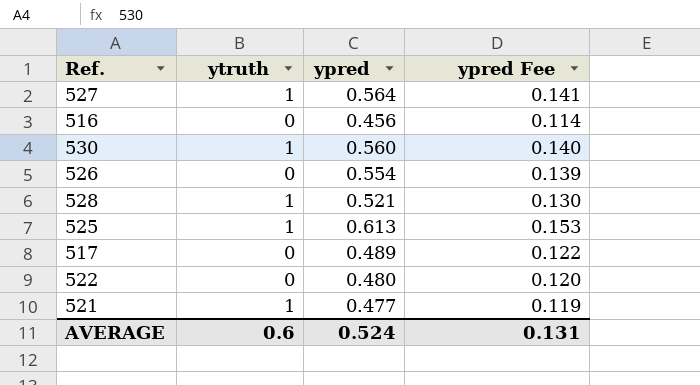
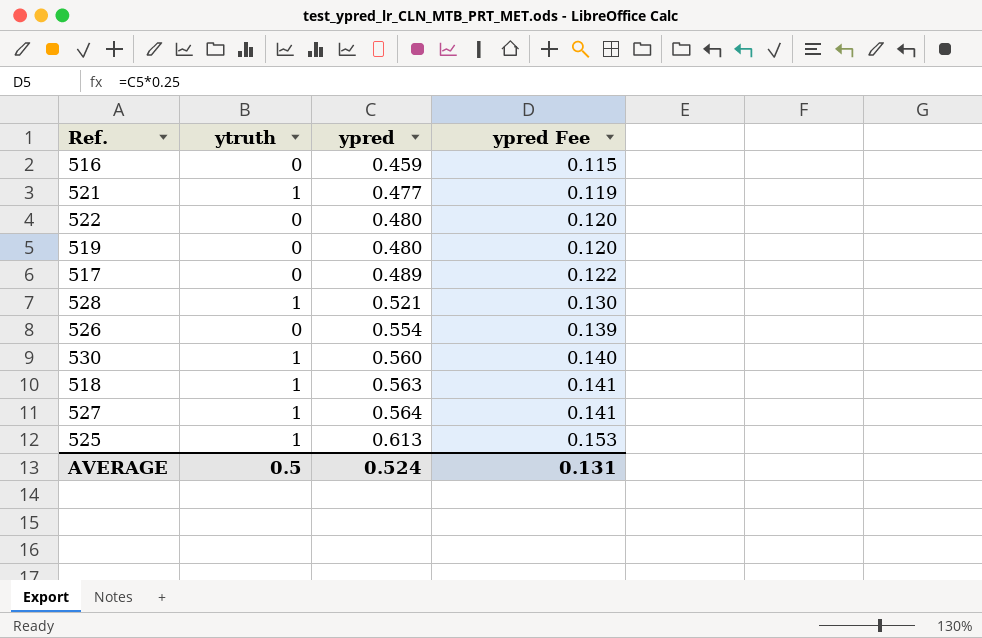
row order: none -> ypred ascending
516 | ypred: 0.456 -> 0.459
516 | ypred Fee: 0.114 -> 0.115
row 519: none -> 0 | 0.480 | 0.120
row 518: none -> 1 | 0.563 | 0.141
AVERAGE | ytruth: 0.6 -> 0.5

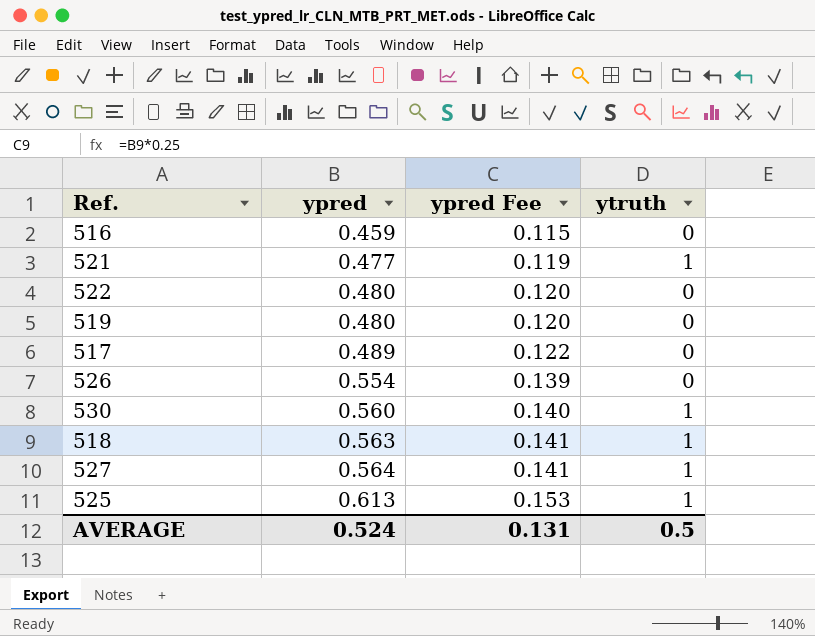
column ytruth | position: 2 -> 4
row 528: 1 | 0.521 | 0.130 -> none

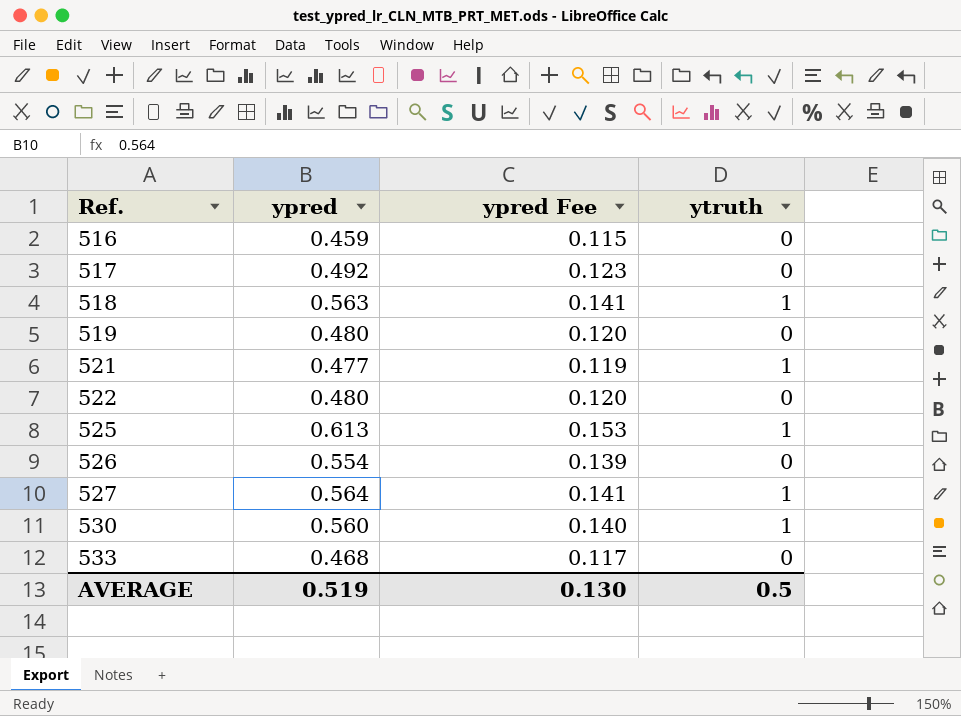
row order: ypred ascending -> Ref. ascending
517 | ypred: 0.489 -> 0.492
517 | ypred Fee: 0.122 -> 0.123
row 533: none -> 0.468 | 0.117 | 0
AVERAGE | ypred: 0.524 -> 0.519
AVERAGE | ypred Fee: 0.131 -> 0.130

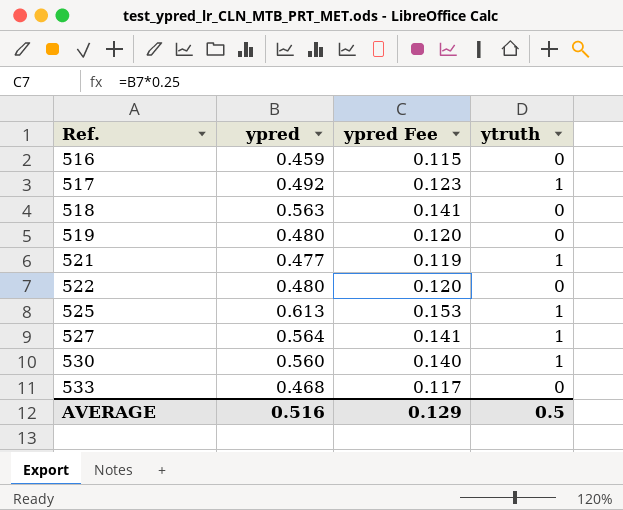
row 526: 0.554 | 0.139 | 0 -> none
517 | ytruth: 0 -> 1
518 | ytruth: 1 -> 0
AVERAGE | ypred: 0.519 -> 0.516
AVERAGE | ypred Fee: 0.130 -> 0.129

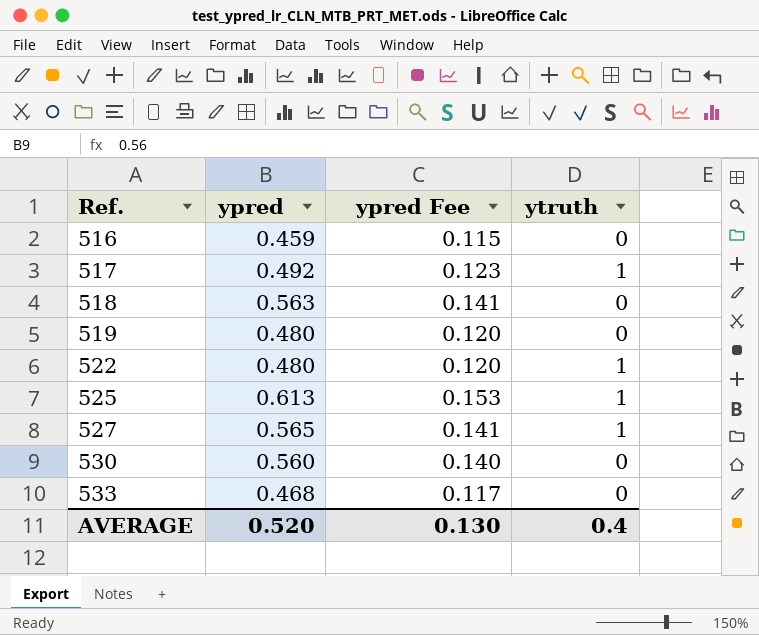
row 521: 0.477 | 0.119 | 1 -> none
522 | ytruth: 0 -> 1
527 | ypred: 0.564 -> 0.565
530 | ytruth: 1 -> 0
AVERAGE | ypred: 0.516 -> 0.520
AVERAGE | ypred Fee: 0.129 -> 0.130
AVERAGE | ytruth: 0.5 -> 0.4

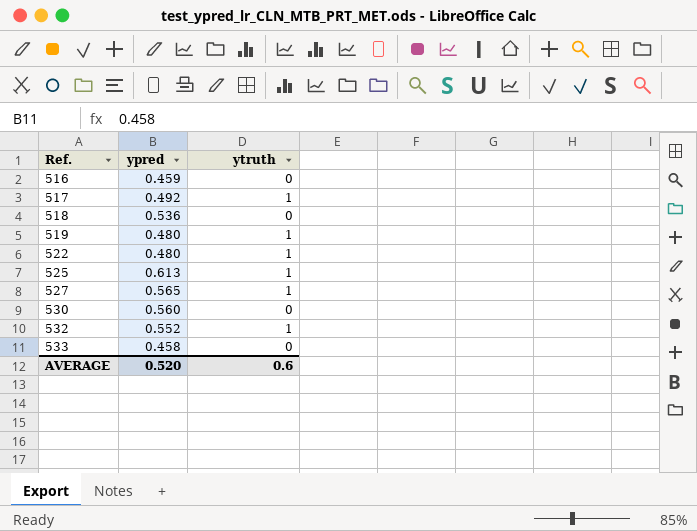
column ypred Fee | formula: [ypred] * 0.25 -> none
518 | ypred: 0.563 -> 0.536
519 | ytruth: 0 -> 1
row 532: none -> 0.552 | 1
533 | ypred: 0.468 -> 0.458
AVERAGE | ytruth: 0.4 -> 0.6

